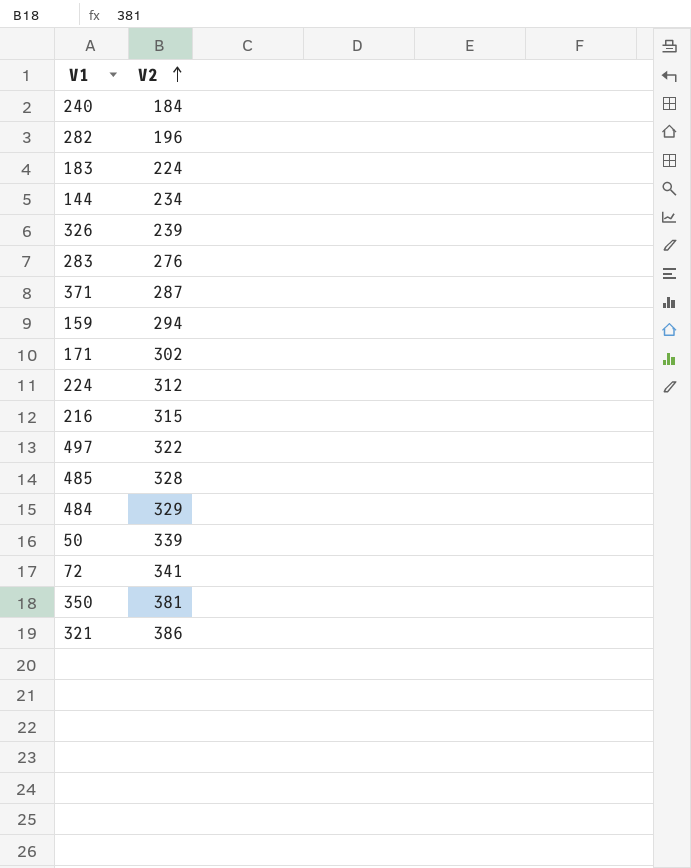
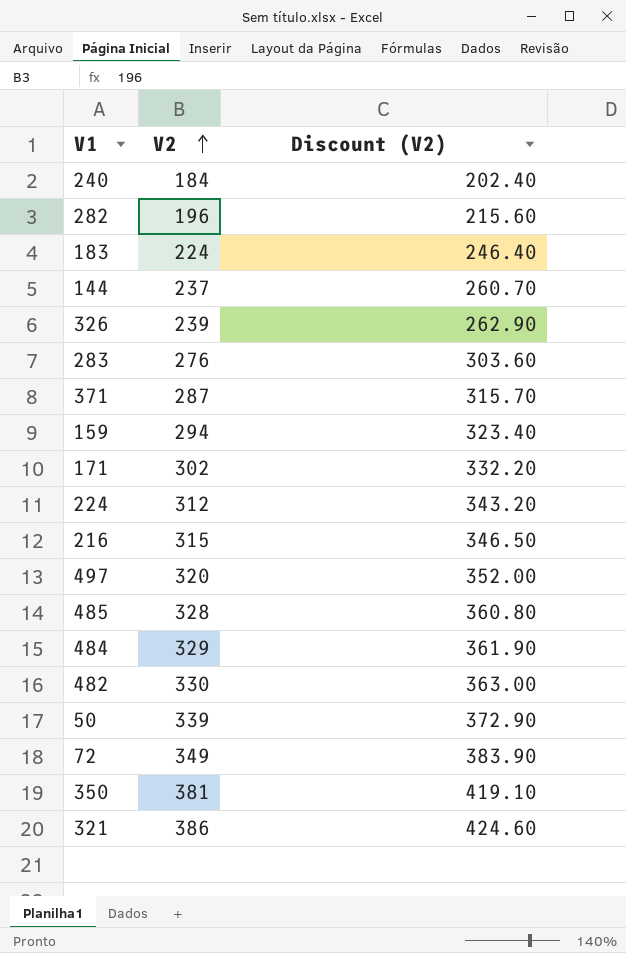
column Discount (V2) | formula: none -> [V2] * 1.1
144 | V2: 234 -> 237
497 | V2: 322 -> 320
row 482: none -> 330 | 363.00
72 | V2: 341 -> 349

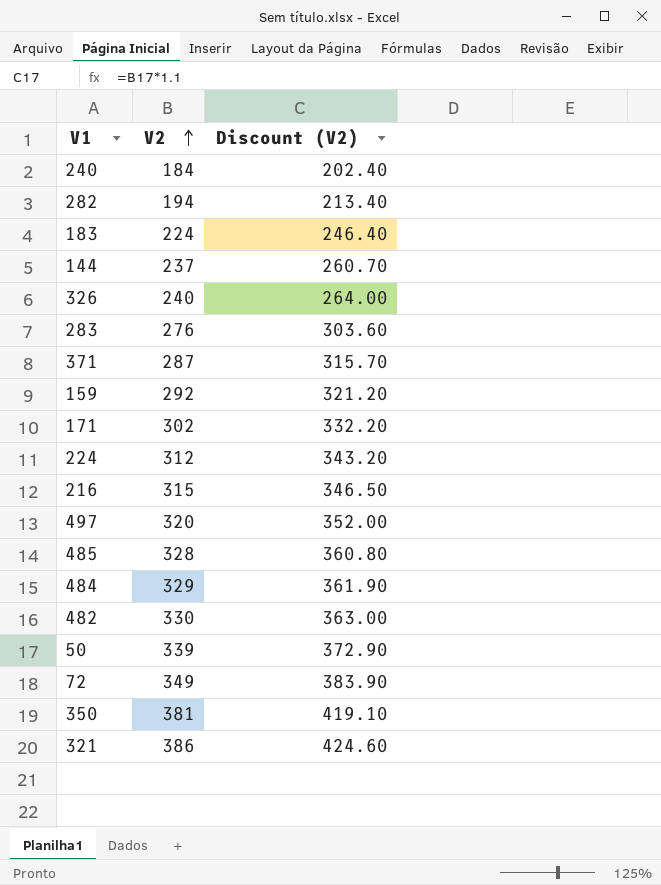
282 | V2: 196 -> 194
282 | Discount (V2): 215.60 -> 213.40
326 | V2: 239 -> 240
326 | Discount (V2): 262.90 -> 264.00
159 | V2: 294 -> 292
159 | Discount (V2): 323.40 -> 321.20

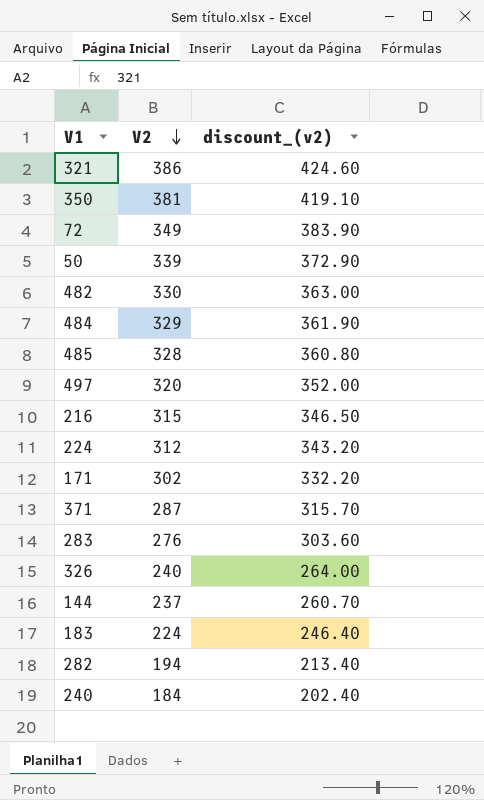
row order: V2 ascending -> V2 descending
column name: Discount (V2) -> discount_(v2)
row 159: 292 | 321.20 -> none

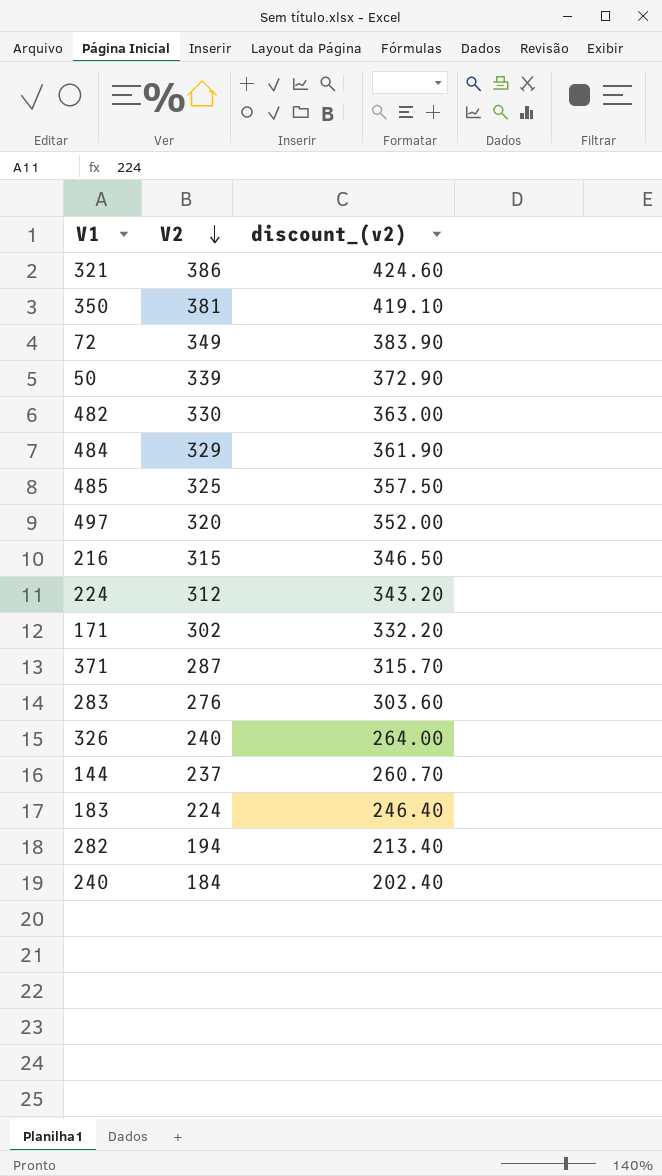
485 | V2: 328 -> 325
485 | discount_(v2): 360.80 -> 357.50

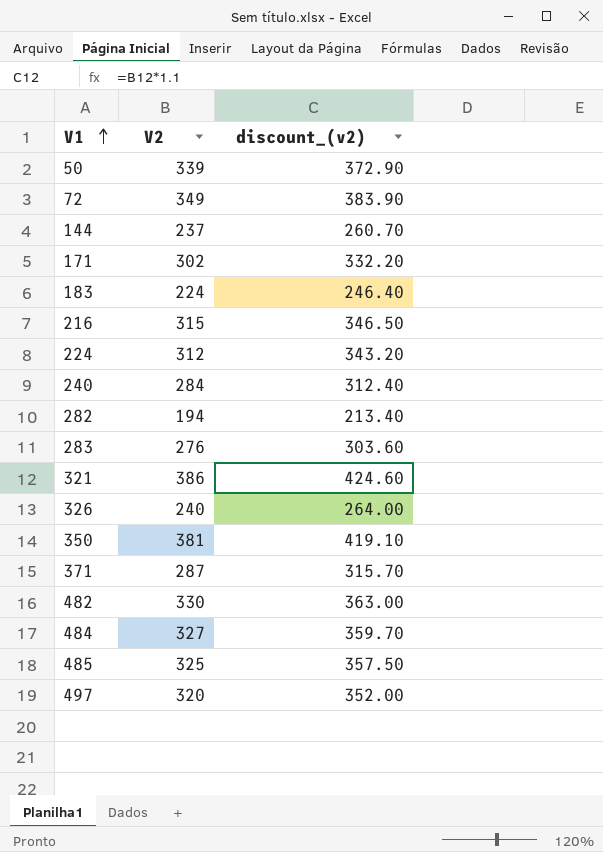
row order: V2 descending -> V1 ascending
240 | V2: 184 -> 284
240 | discount_(v2): 202.40 -> 312.40
484 | V2: 329 -> 327
484 | discount_(v2): 361.90 -> 359.70

